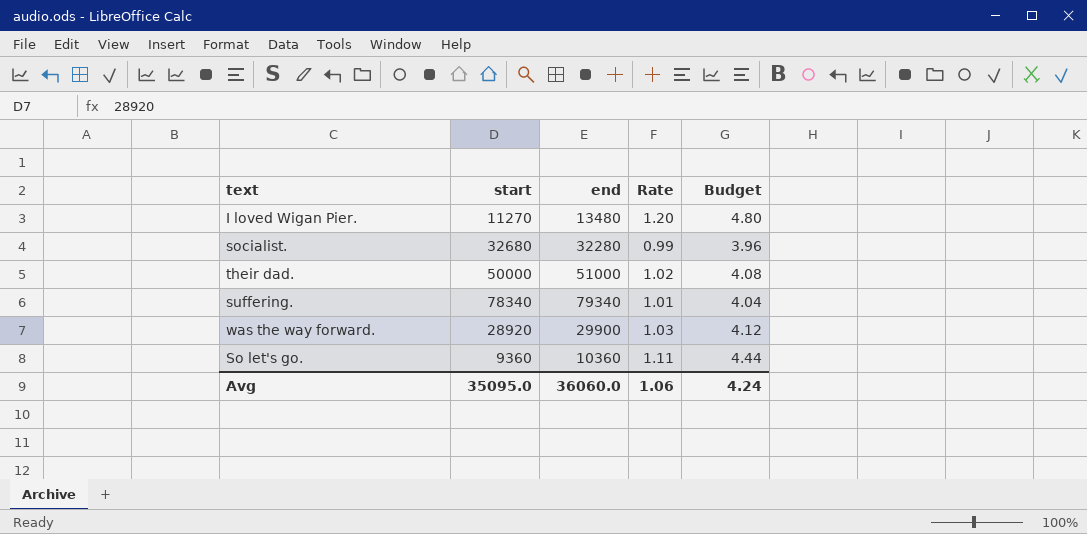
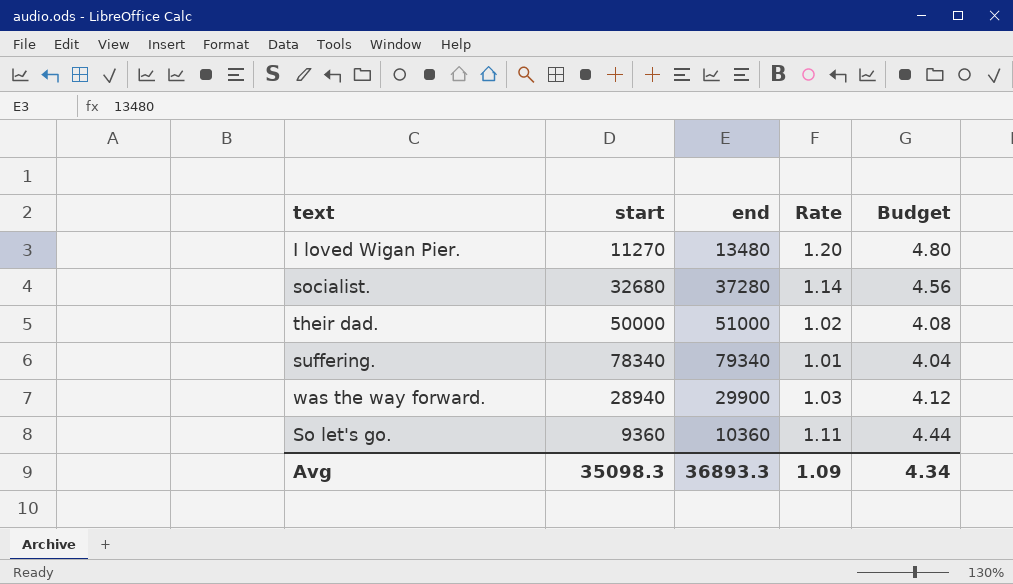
socialist. | end: 32280 -> 37280
socialist. | Rate: 0.99 -> 1.14
socialist. | Budget: 3.96 -> 4.56
was the way forward. | start: 28920 -> 28940
Avg | start: 35095.0 -> 35098.3
Avg | end: 36060.0 -> 36893.3
Avg | Rate: 1.06 -> 1.09
Avg | Budget: 4.24 -> 4.34

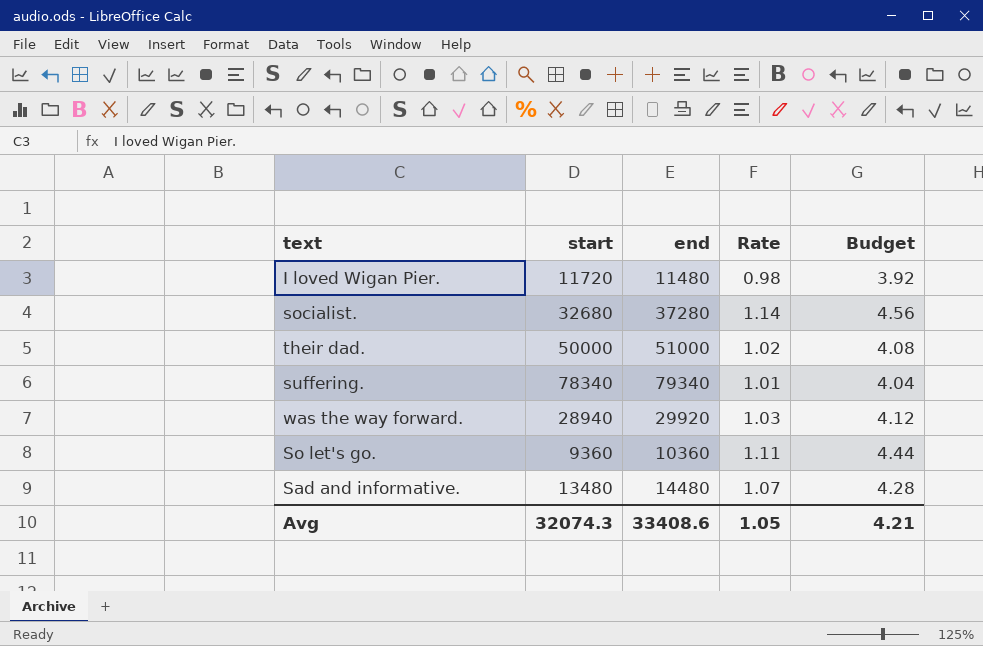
I loved Wigan Pier. | start: 11270 -> 11720
I loved Wigan Pier. | end: 13480 -> 11480
I loved Wigan Pier. | Rate: 1.20 -> 0.98
I loved Wigan Pier. | Budget: 4.80 -> 3.92
was the way forward. | end: 29900 -> 29920
row Sad and informative.: none -> 13480 | 14480 | 1.07 | 4.28
Avg | start: 35098.3 -> 32074.3
Avg | end: 36893.3 -> 33408.6
Avg | Rate: 1.09 -> 1.05
Avg | Budget: 4.34 -> 4.21

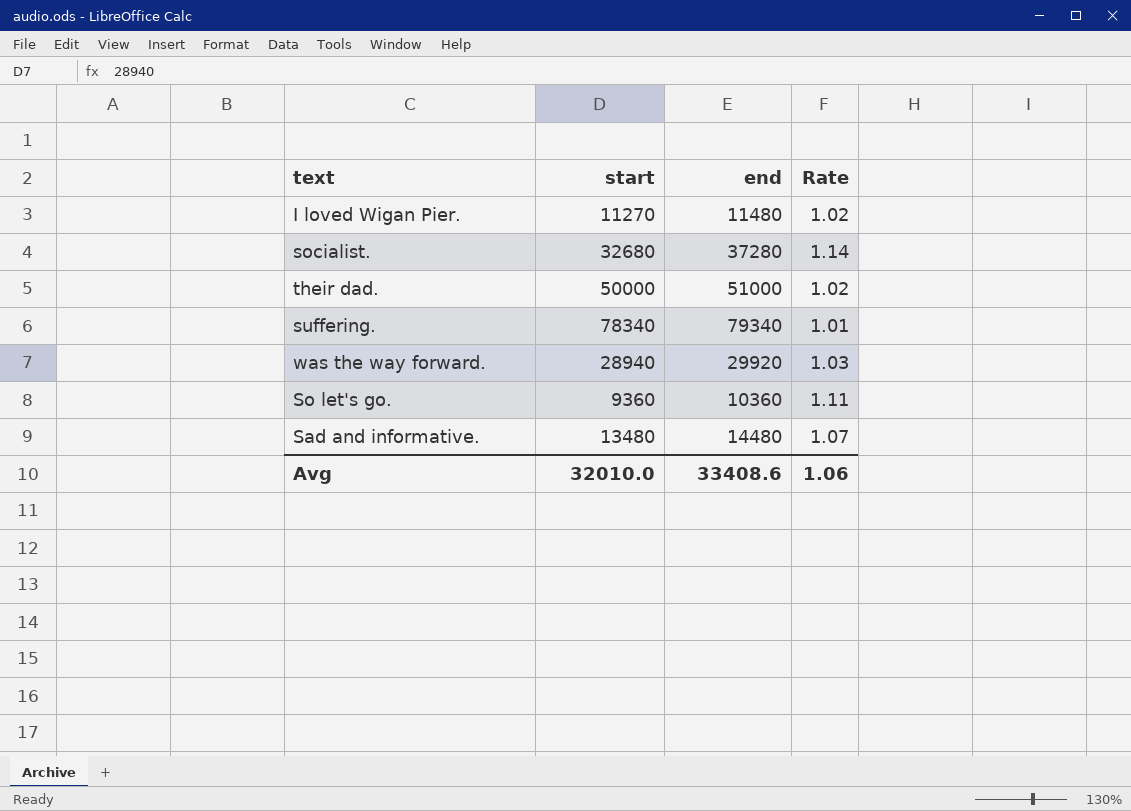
column Budget | formula: [Rate] * 4 -> none
I loved Wigan Pier. | start: 11720 -> 11270
I loved Wigan Pier. | Rate: 0.98 -> 1.02
Avg | start: 32074.3 -> 32010.0
Avg | Rate: 1.05 -> 1.06

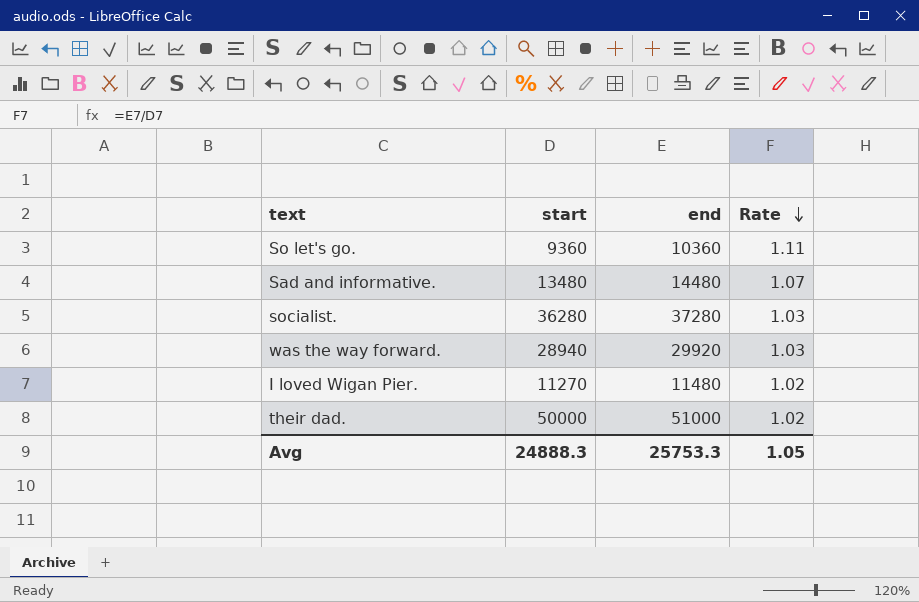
row order: none -> Rate descending
row suffering.: 78340 | 79340 | 1.01 -> none
socialist. | start: 32680 -> 36280
socialist. | Rate: 1.14 -> 1.03
Avg | start: 32010.0 -> 24888.3
Avg | end: 33408.6 -> 25753.3
Avg | Rate: 1.06 -> 1.05

